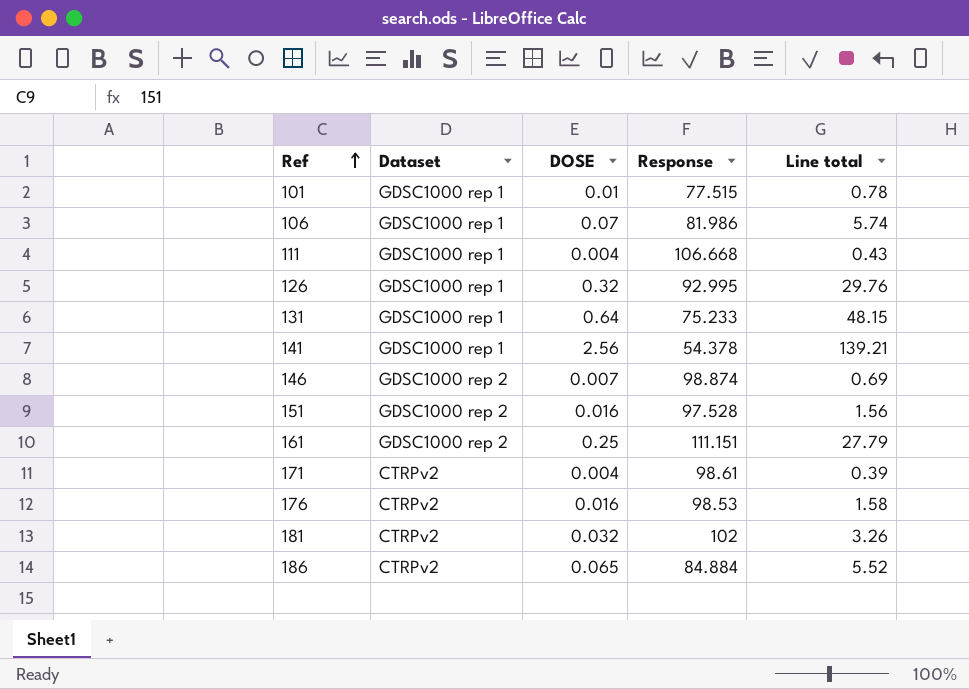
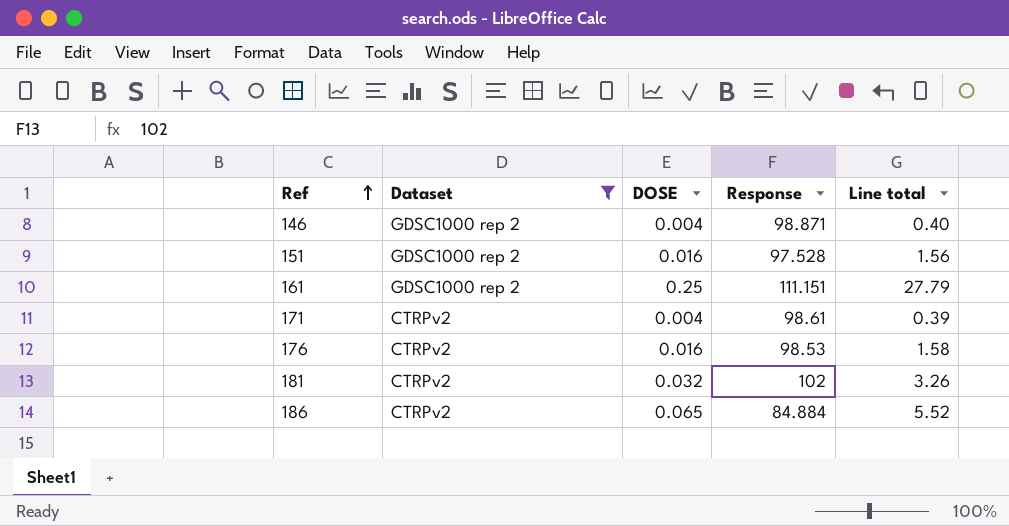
filter: none -> Dataset != GDSC1000 rep 1
146 | DOSE: 0.007 -> 0.004
146 | Response: 98.874 -> 98.871
146 | Line total: 0.69 -> 0.40

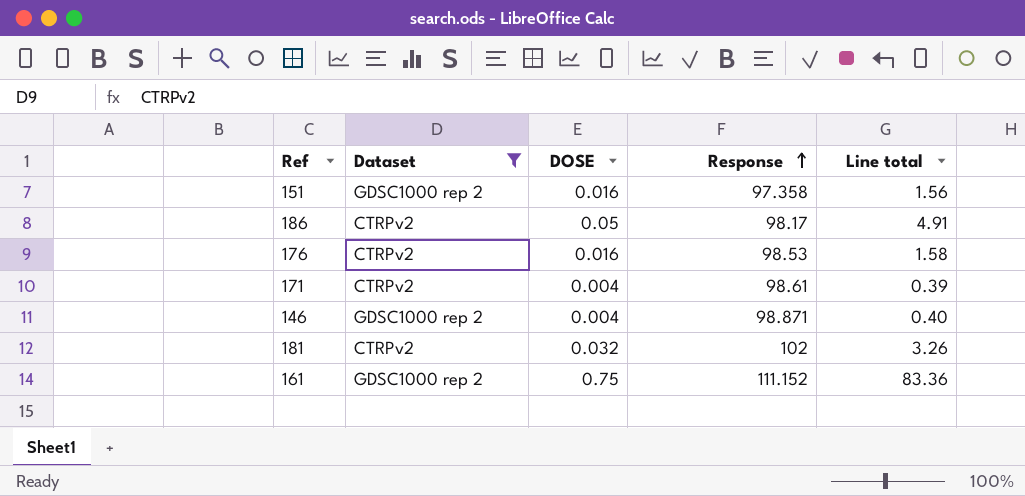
row order: Ref ascending -> Response ascending
151 | Response: 97.528 -> 97.358
186 | DOSE: 0.065 -> 0.05
186 | Response: 84.884 -> 98.17
186 | Line total: 5.52 -> 4.91
161 | DOSE: 0.25 -> 0.75
161 | Response: 111.151 -> 111.152
161 | Line total: 27.79 -> 83.36

